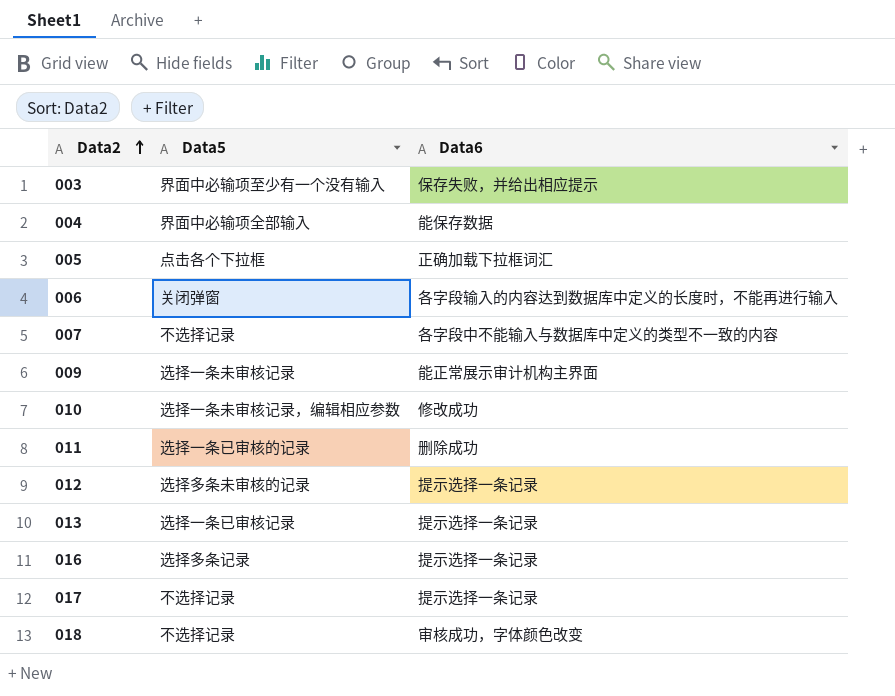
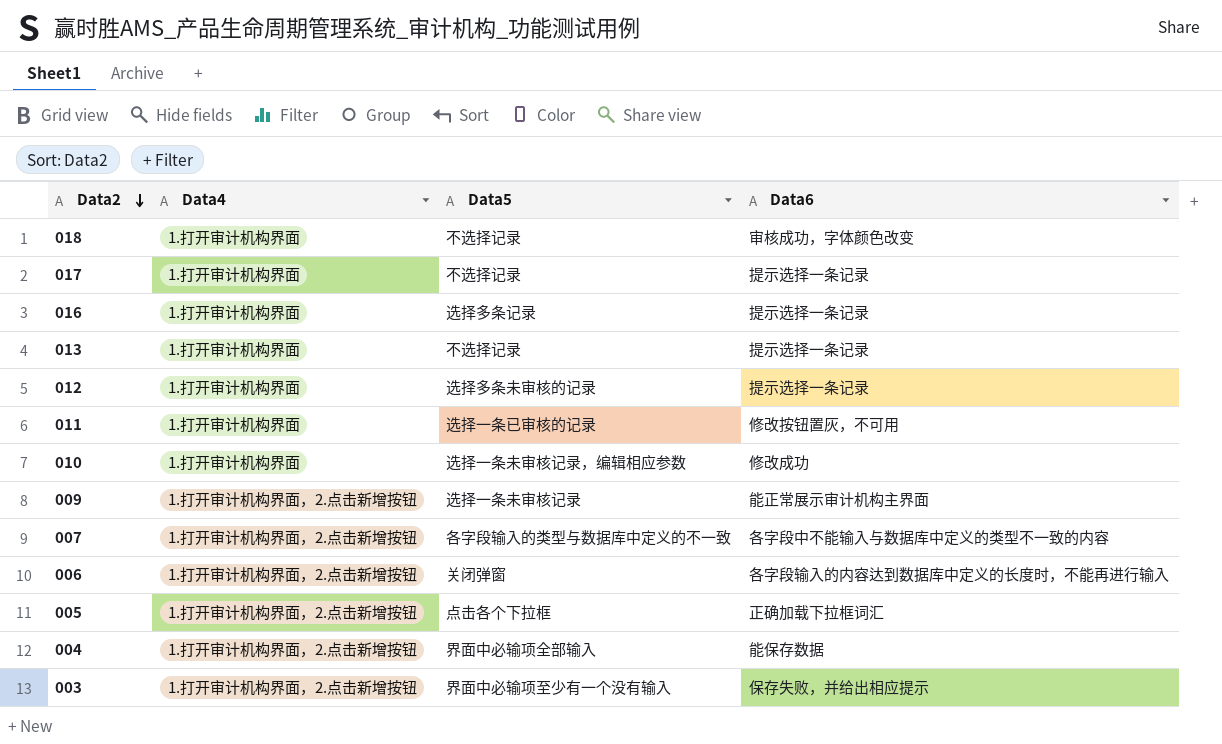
row order: Data2 ascending -> Data2 descending
column Data4 | position: none -> 2
013 | Data5: 选择一条已审核记录 -> 不选择记录
011 | Data6: 删除成功 -> 修改按钮置灰，不可用
007 | Data5: 不选择记录 -> 各字段输入的类型与数据库中定义的不一致

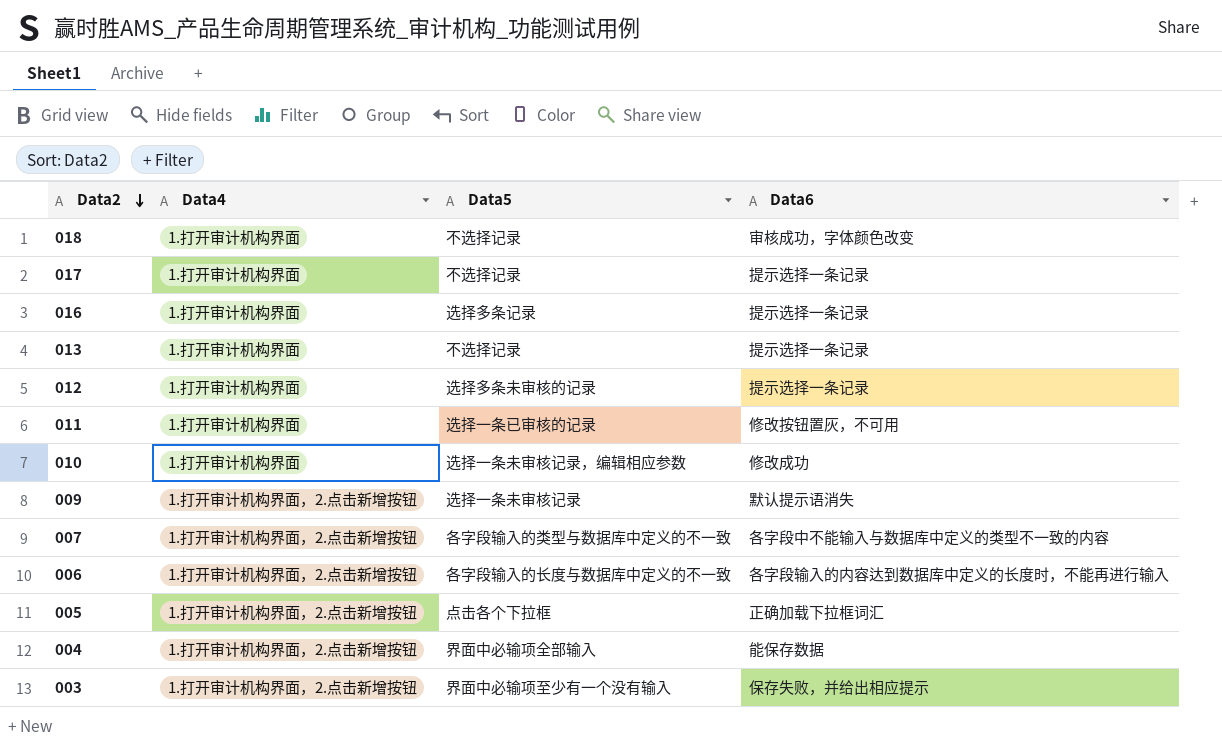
009 | Data6: 能正常展示审计机构主界面 -> 默认提示语消失
006 | Data5: 关闭弹窗 -> 各字段输入的长度与数据库中定义的不一致

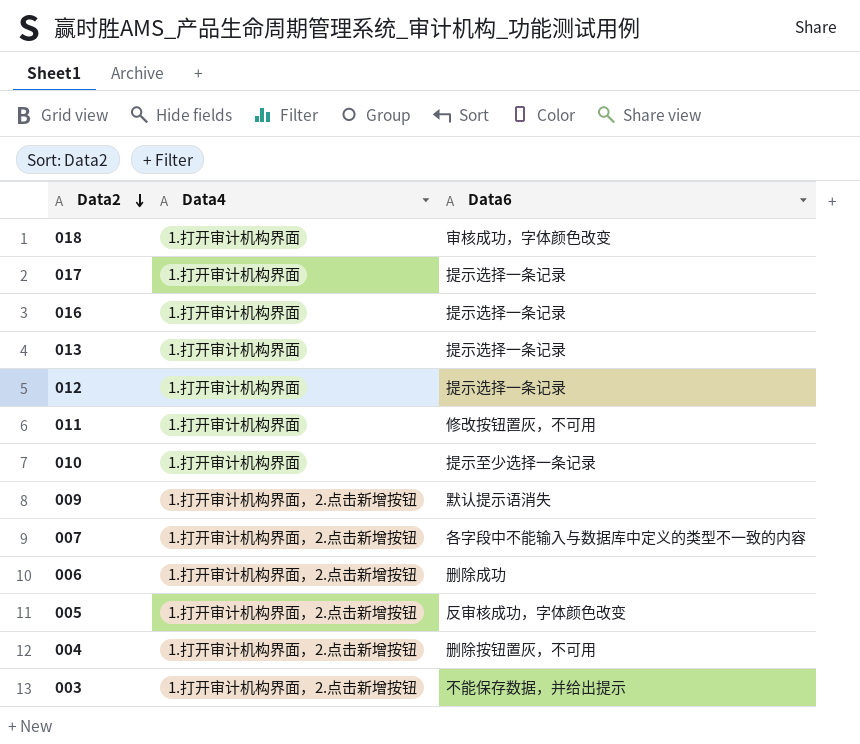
column Data5 | position: 3 -> none
010 | Data6: 修改成功 -> 提示至少选择一条记录
006 | Data6: 各字段输入的内容达到数据库中定义的长度时，不能再进行输入 -> 删除成功
005 | Data6: 正确加载下拉框词汇 -> 反审核成功，字体颜色改变
004 | Data6: 能保存数据 -> 删除按钮置灰，不可用
003 | Data6: 保存失败，并给出相应提示 -> 不能保存数据，并给出提示

